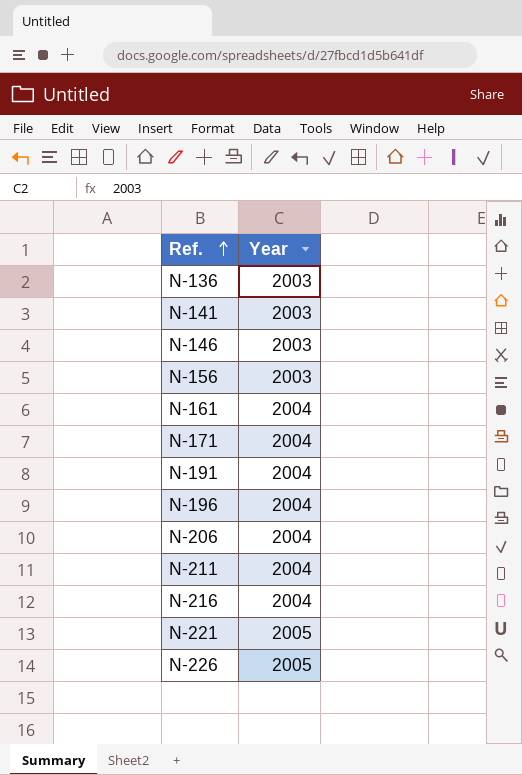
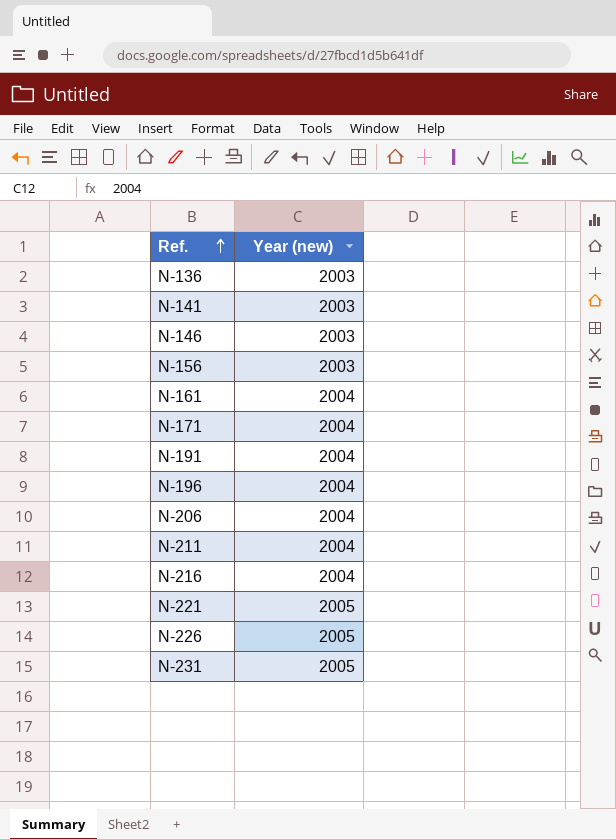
column name: Year -> Year (new)
row N-231: none -> 2005

